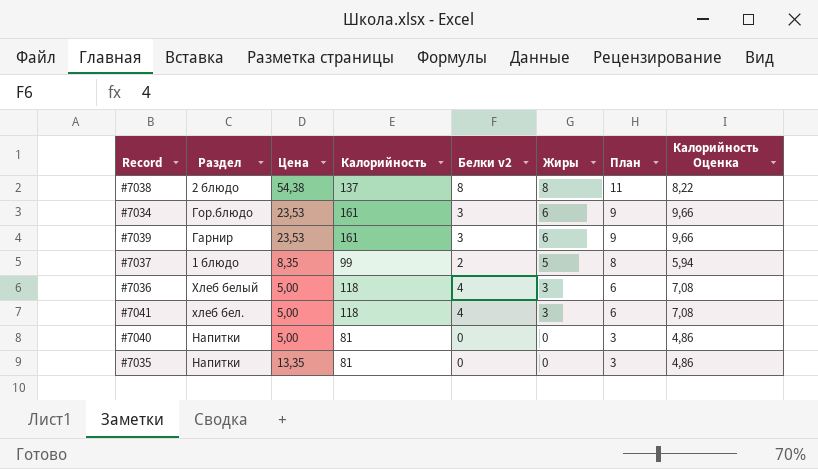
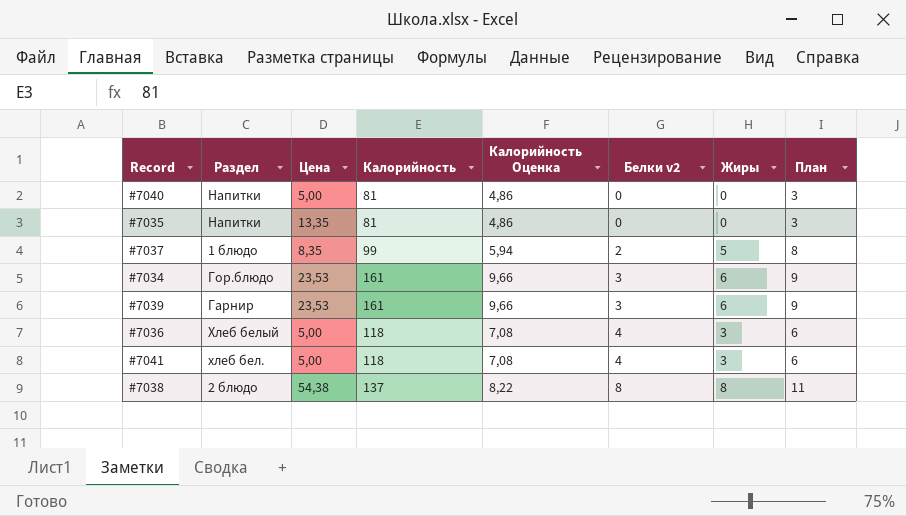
row order: Жиры descending -> Белки v2 ascending
column Калорийность Оценка | position: 8 -> 5

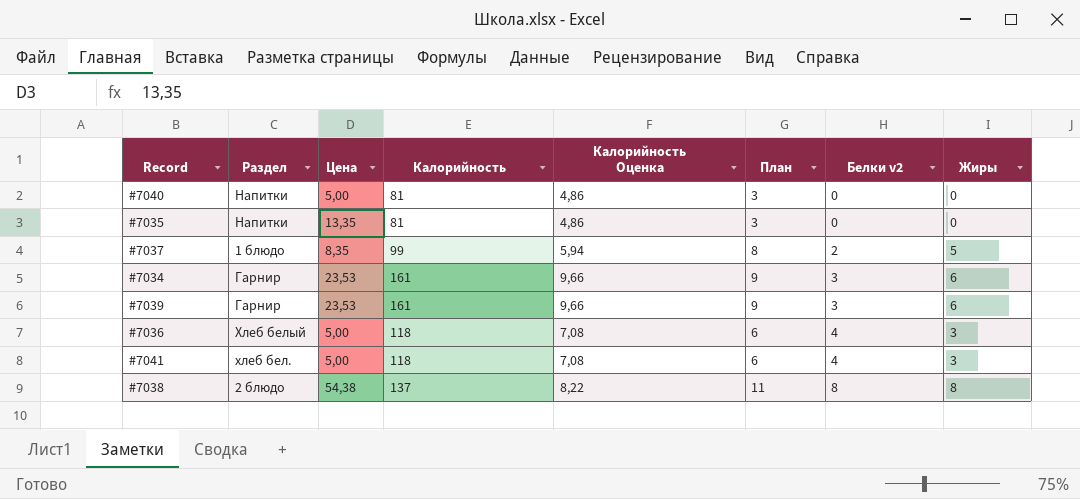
column План | position: 8 -> 6
#7034 | Раздел: Гор.блюдо -> Гарнир

